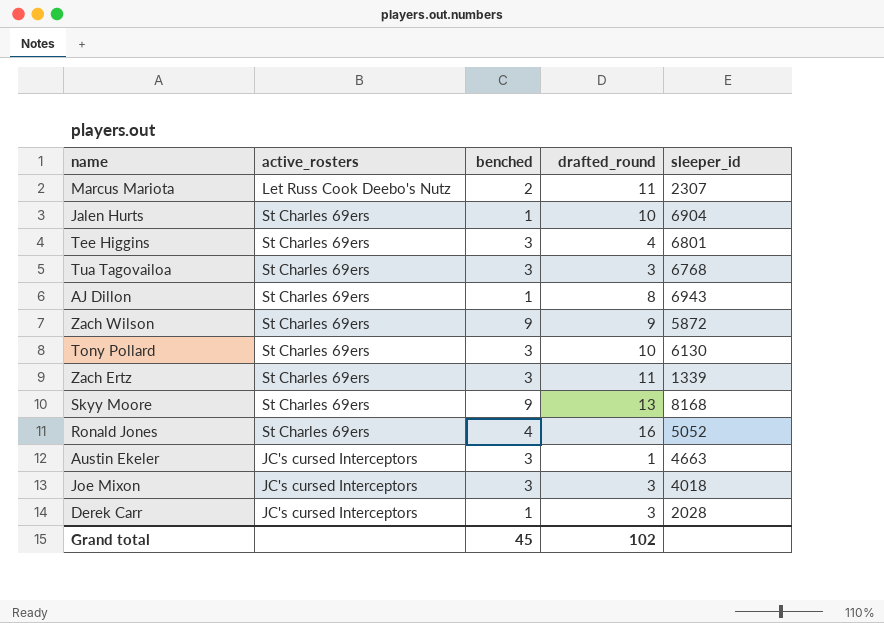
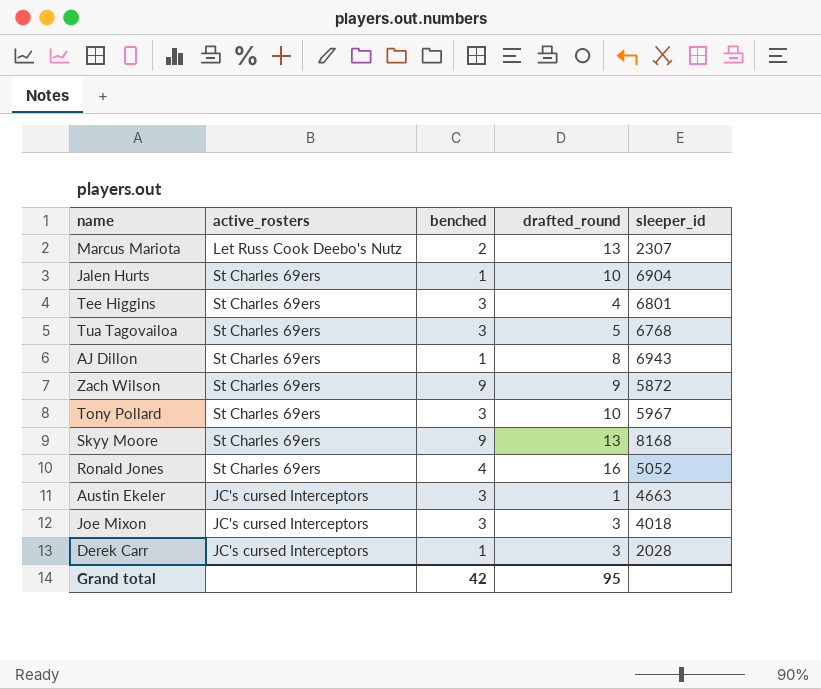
row Zach Ertz: St Charles 69ers | 3 | 11 | 1339 -> none
Marcus Mariota | drafted_round: 11 -> 13
Tua Tagovailoa | drafted_round: 3 -> 5
Tony Pollard | sleeper_id: 6130 -> 5967
Grand total | benched: 45 -> 42
Grand total | drafted_round: 102 -> 95

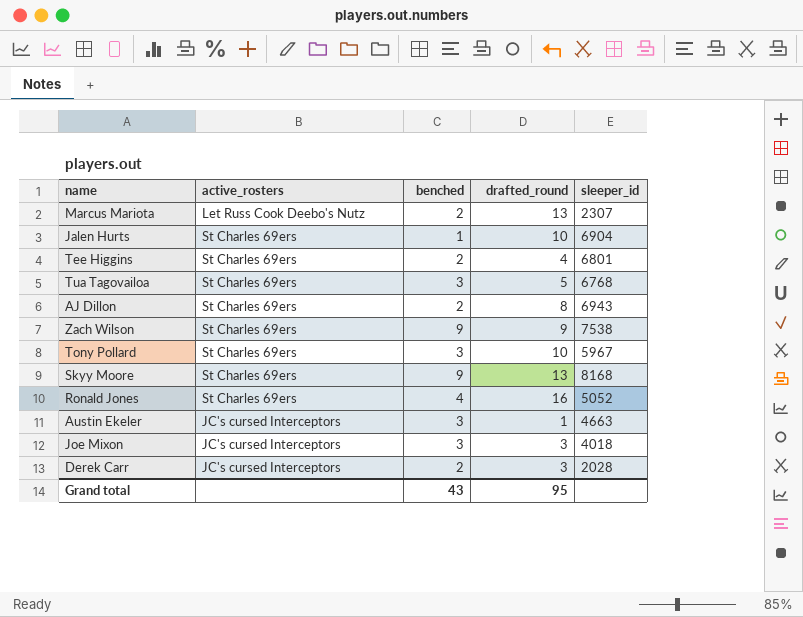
Tee Higgins | benched: 3 -> 2
AJ Dillon | benched: 1 -> 2
Zach Wilson | sleeper_id: 5872 -> 7538
Derek Carr | benched: 1 -> 2
Grand total | benched: 42 -> 43

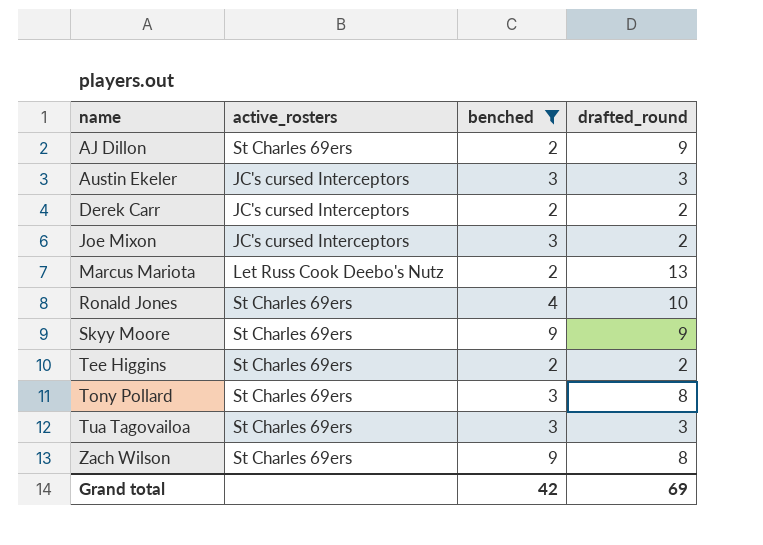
filter: none -> benched != 1
row order: none -> name ascending
column sleeper_id | position: 5 -> none
AJ Dillon | drafted_round: 8 -> 9
Austin Ekeler | drafted_round: 1 -> 3
Derek Carr | drafted_round: 3 -> 2
Joe Mixon | drafted_round: 3 -> 2
Ronald Jones | drafted_round: 16 -> 10
Skyy Moore | drafted_round: 13 -> 9
Tee Higgins | drafted_round: 4 -> 2
Tony Pollard | drafted_round: 10 -> 8
Tua Tagovailoa | drafted_round: 5 -> 3
Zach Wilson | drafted_round: 9 -> 8
Grand total | benched: 43 -> 42
Grand total | drafted_round: 95 -> 69

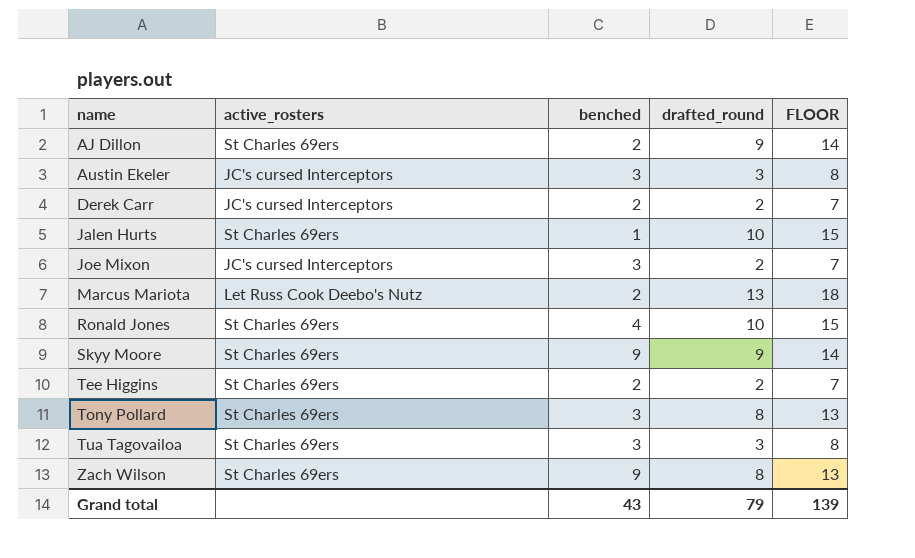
filter: benched != 1 -> none
column FLOOR | formula: none -> [drafted_round] + 5
Grand total | benched: 42 -> 43
Grand total | drafted_round: 69 -> 79

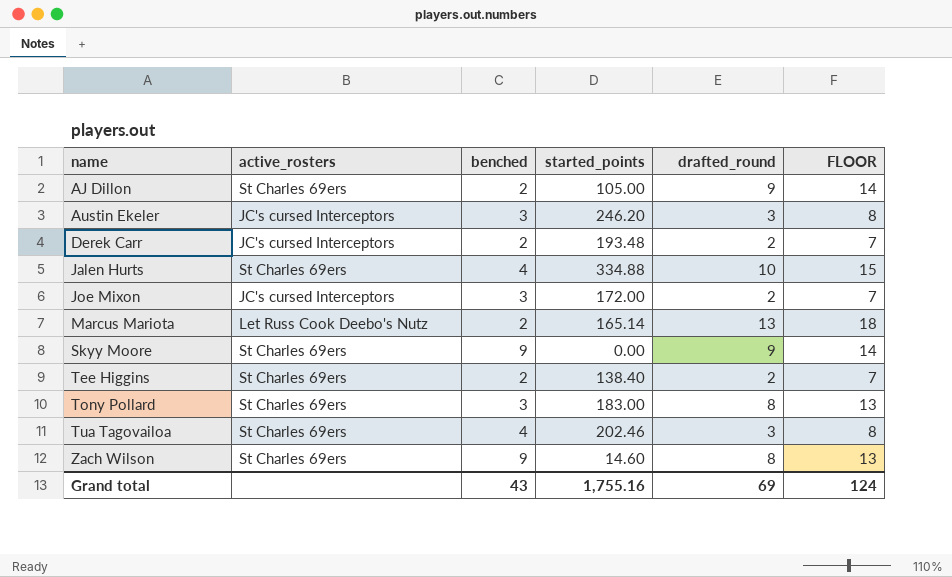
column started_points | position: none -> 4
row Ronald Jones: St Charles 69ers | 4 | 10 | 15 -> none
Jalen Hurts | benched: 1 -> 4
Tua Tagovailoa | benched: 3 -> 4
Grand total | drafted_round: 79 -> 69
Grand total | FLOOR: 139 -> 124

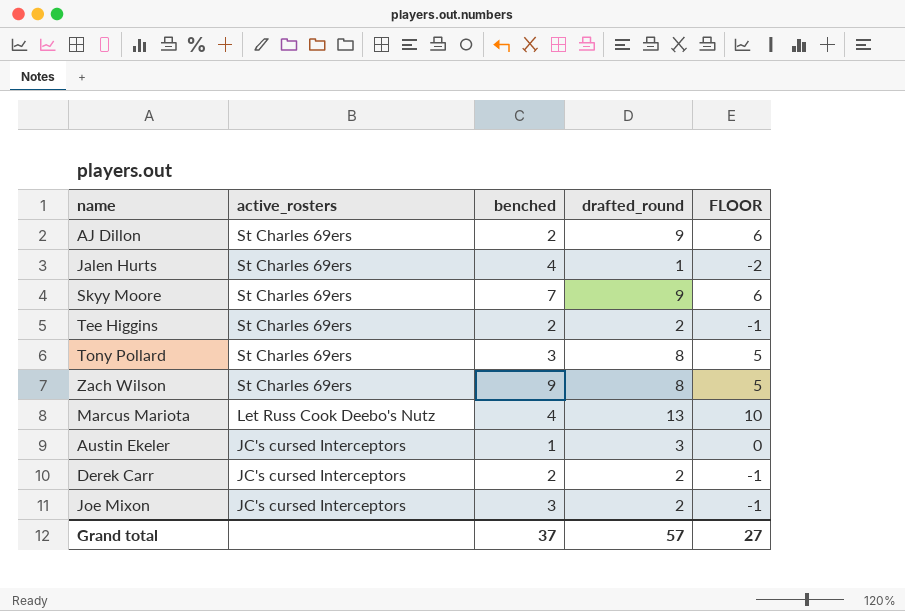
row order: name ascending -> active_rosters descending
column started_points | position: 4 -> none
column FLOOR | formula: [drafted_round] + 5 -> [drafted_round] - 3
row Tua Tagovailoa: St Charles 69ers | 4 | 202.46 | 3 | 8 -> none
Jalen Hurts | drafted_round: 10 -> 1
Skyy Moore | benched: 9 -> 7
Marcus Mariota | benched: 2 -> 4
Austin Ekeler | benched: 3 -> 1
Grand total | benched: 43 -> 37
Grand total | drafted_round: 69 -> 57
Grand total | FLOOR: 124 -> 27

